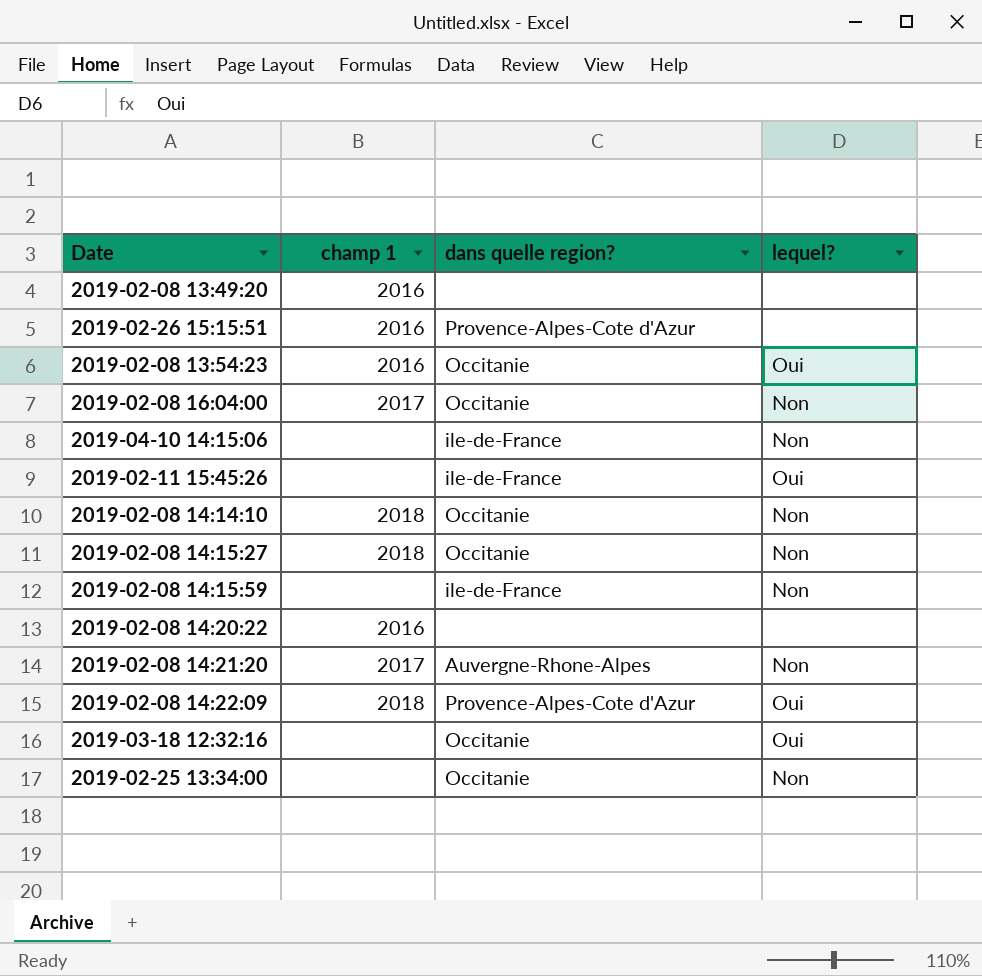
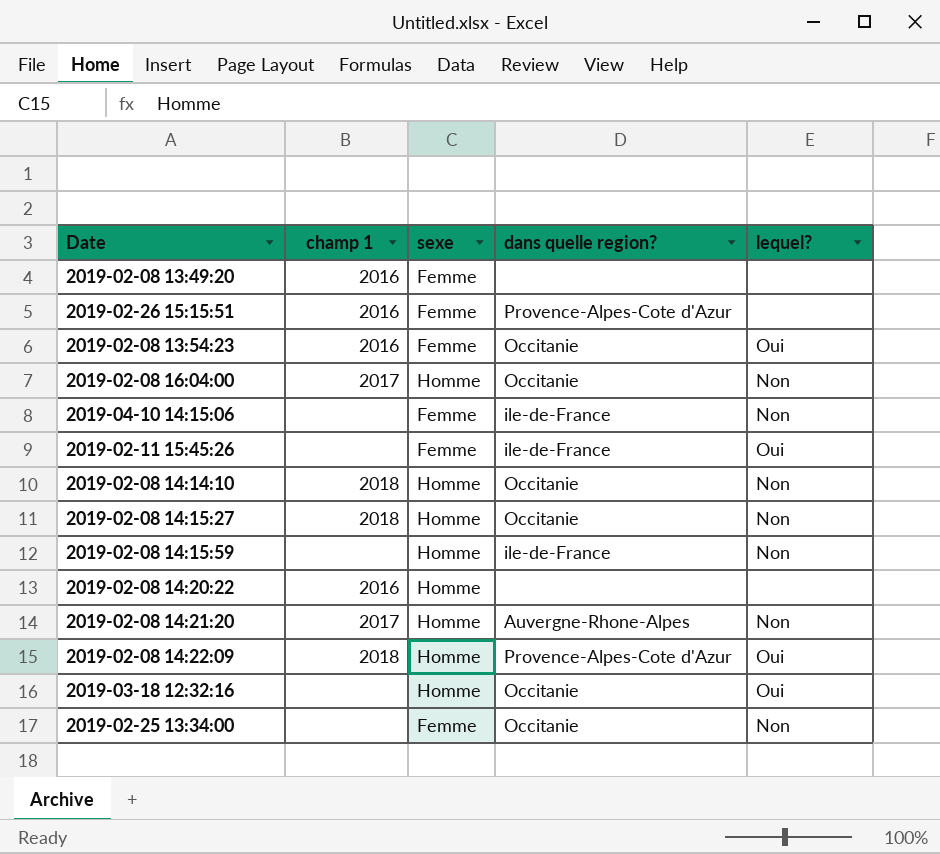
column sexe | position: none -> 3

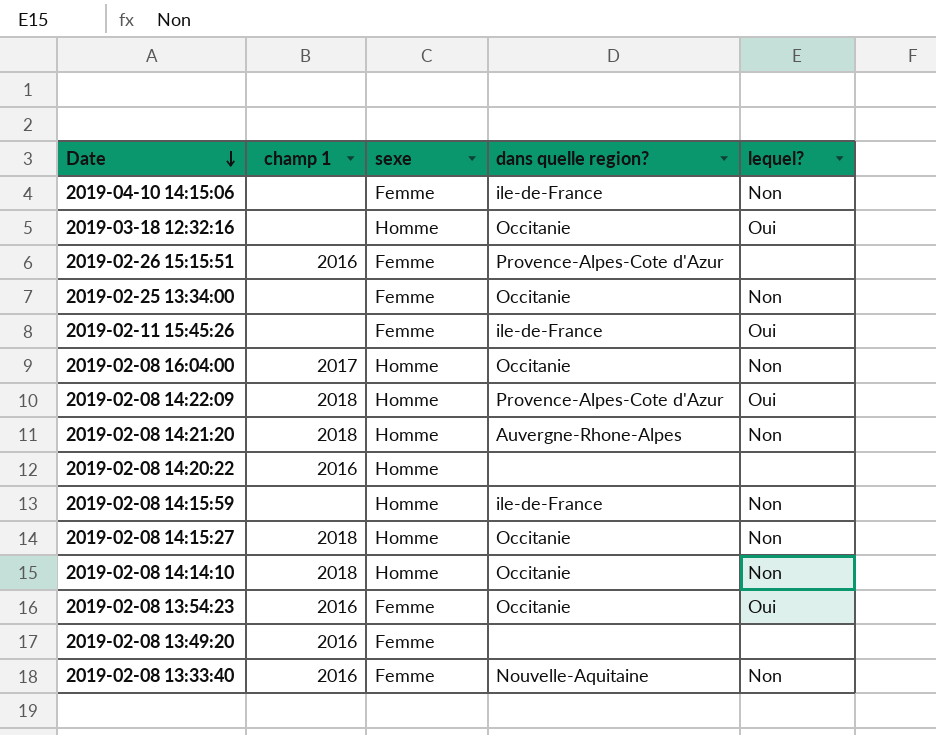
row order: none -> Date descending
2019-02-08 14:21:20 | champ 1: 2017 -> 2018
row 2019-02-08 13:33:40: none -> 2016 | Femme | Nouvelle-Aquitaine | Non

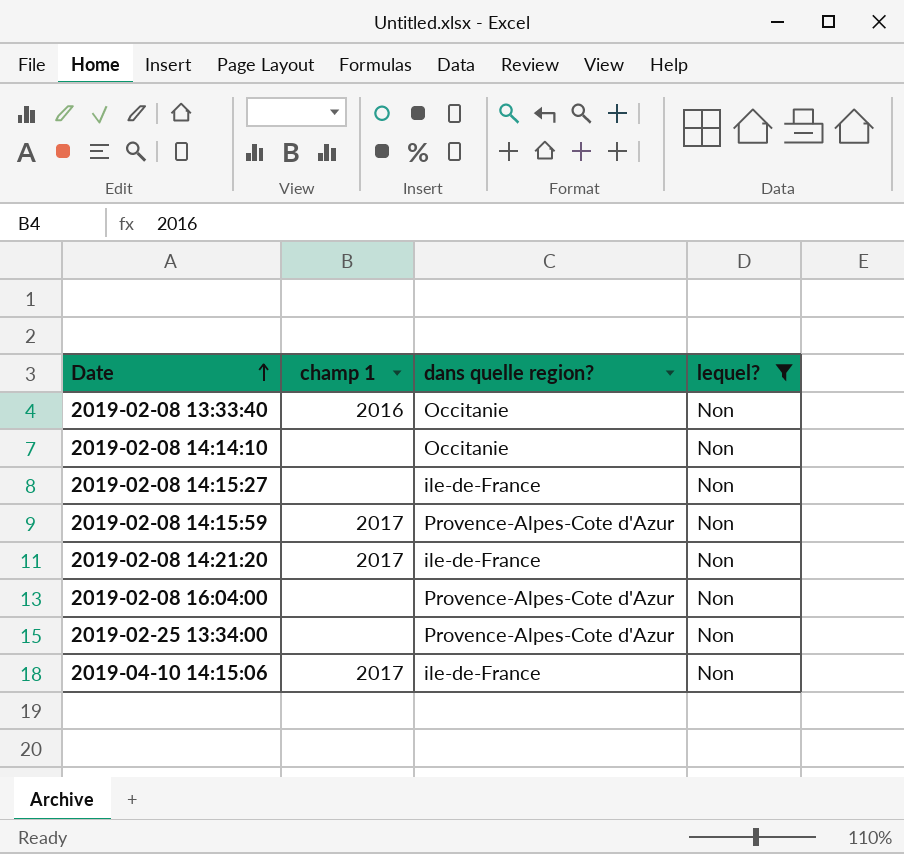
filter: none -> lequel? = Non
row order: Date descending -> Date ascending
column sexe | position: 3 -> none
2019-02-08 13:33:40 | dans quelle region?: Nouvelle-Aquitaine -> Occitanie
2019-02-08 14:14:10 | champ 1: 2018 -> none
2019-02-08 14:15:27 | champ 1: 2018 -> none
2019-02-08 14:15:27 | dans quelle region?: Occitanie -> ile-de-France
2019-02-08 14:15:59 | champ 1: none -> 2017
2019-02-08 14:15:59 | dans quelle region?: ile-de-France -> Provence-Alpes-Cote d'Azur
2019-02-08 14:21:20 | champ 1: 2018 -> 2017
2019-02-08 14:21:20 | dans quelle region?: Auvergne-Rhone-Alpes -> ile-de-France
2019-02-08 16:04:00 | champ 1: 2017 -> none
2019-02-08 16:04:00 | dans quelle region?: Occitanie -> Provence-Alpes-Cote d'Azur
2019-02-25 13:34:00 | dans quelle region?: Occitanie -> Provence-Alpes-Cote d'Azur
2019-04-10 14:15:06 | champ 1: none -> 2017

